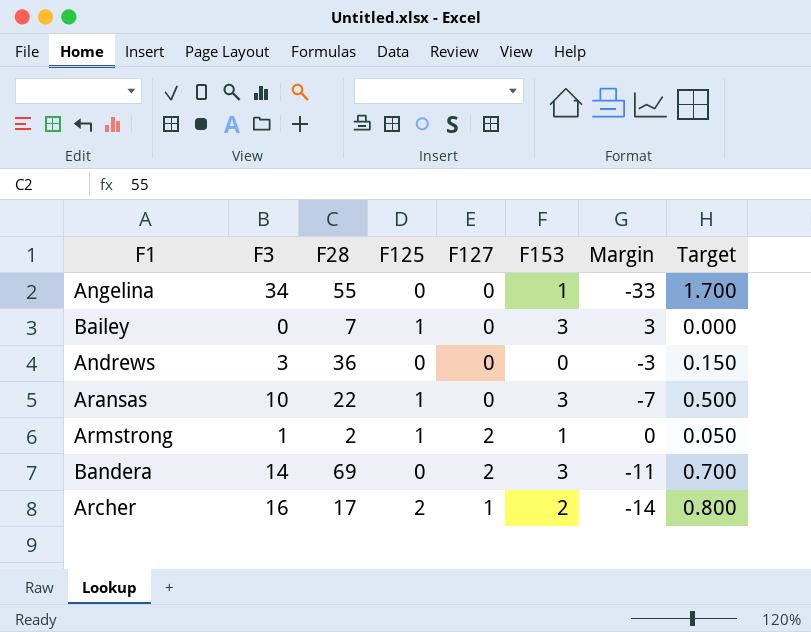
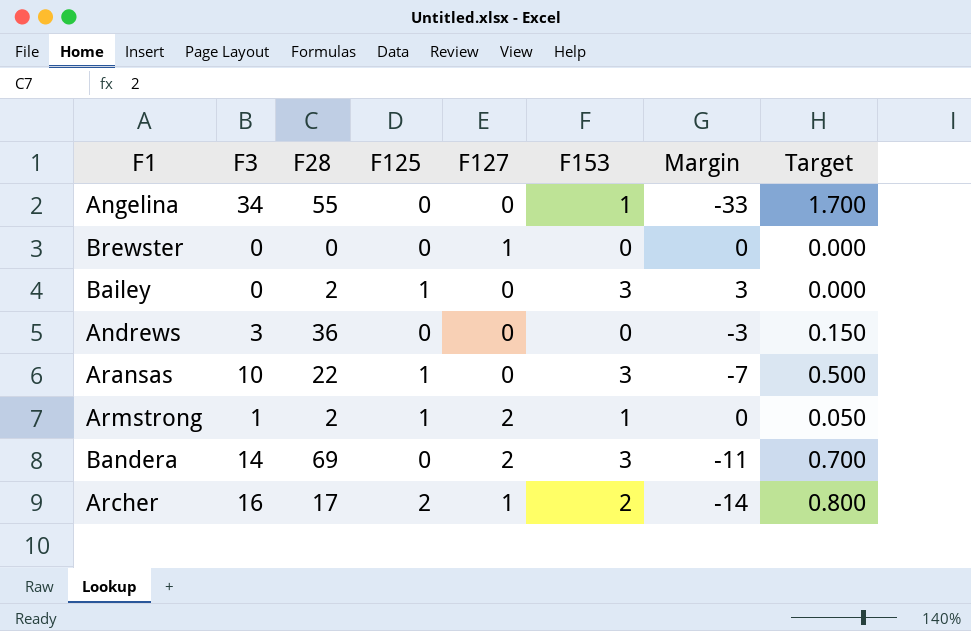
row Brewster: none -> 0 | 0 | 0 | 1 | 0 | 0 | 0.000
Bailey | F28: 7 -> 2

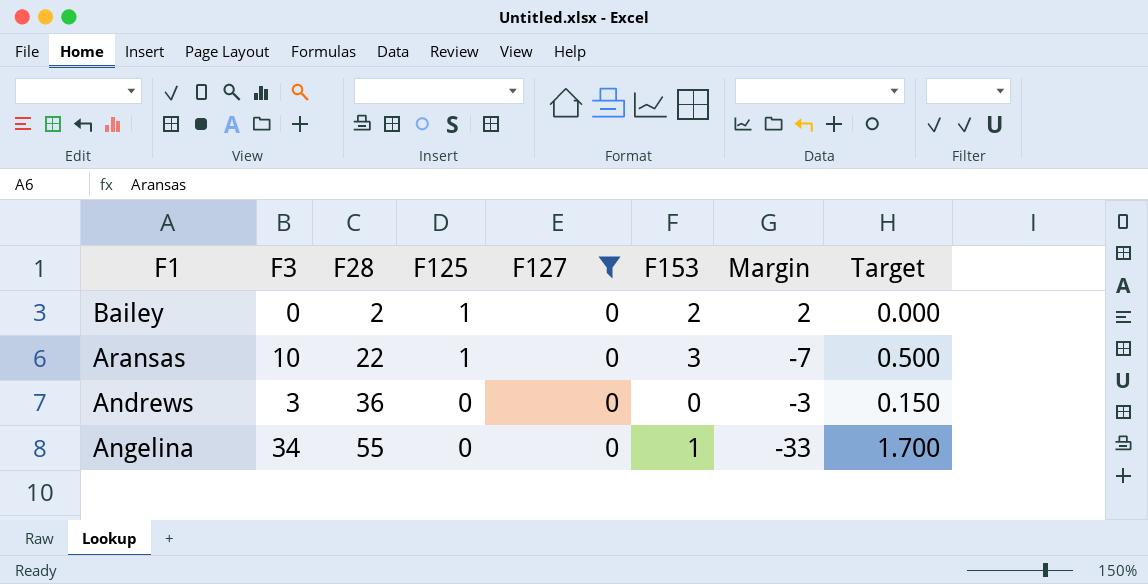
filter: none -> F127 = 0
row order: none -> F28 ascending
Bailey | F153: 3 -> 2
Bailey | Margin: 3 -> 2

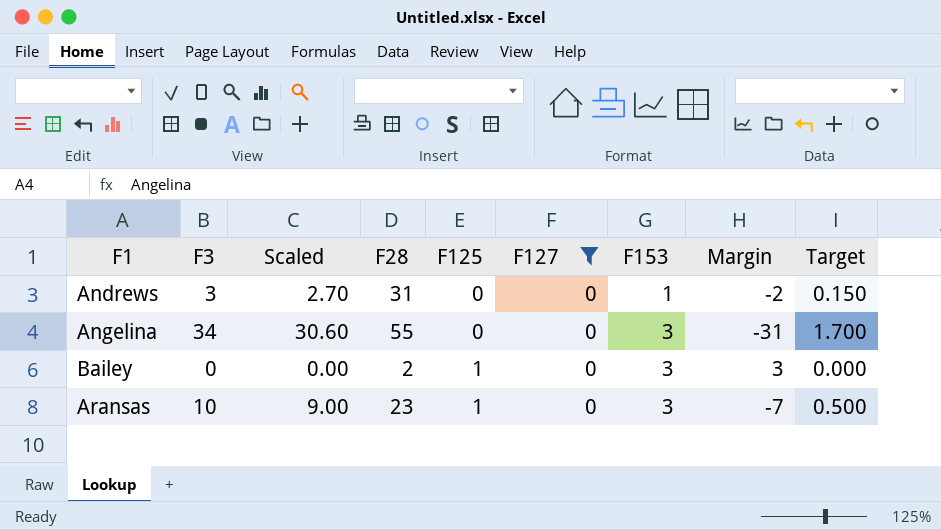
row order: F28 ascending -> F125 ascending
column Scaled | formula: none -> [F3] * 0.9
Andrews | F28: 36 -> 31
Andrews | F153: 0 -> 1
Andrews | Margin: -3 -> -2
Angelina | F153: 1 -> 3
Angelina | Margin: -33 -> -31
Bailey | F153: 2 -> 3
Bailey | Margin: 2 -> 3
Aransas | F28: 22 -> 23

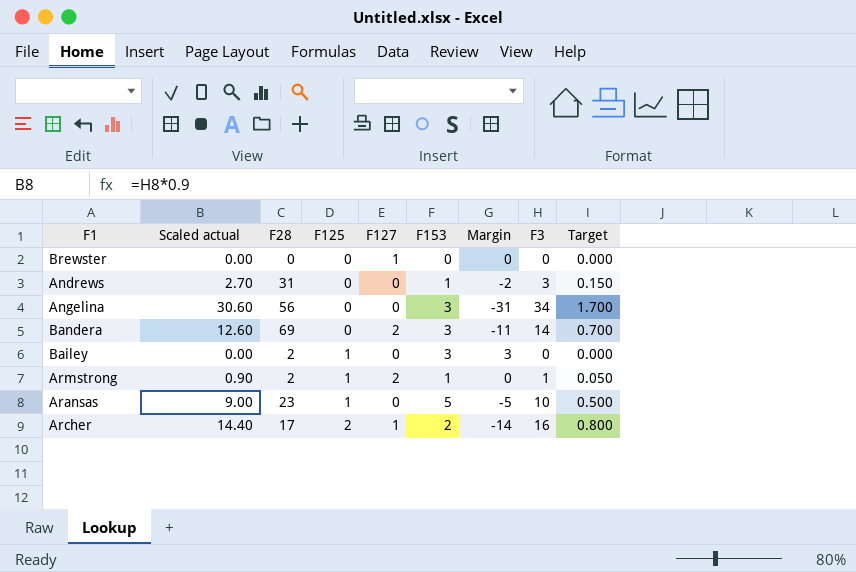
filter: F127 = 0 -> none
column name: Scaled -> Scaled actual
column F3 | position: 2 -> 8
Angelina | F28: 55 -> 56
Aransas | F153: 3 -> 5
Aransas | Margin: -7 -> -5

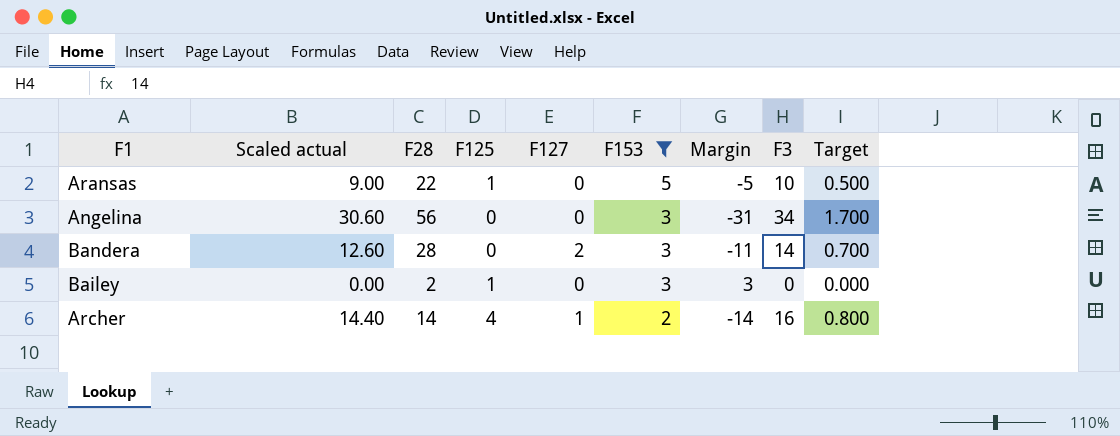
filter: none -> F153 >= 2
row order: F125 ascending -> F153 descending
Aransas | F28: 23 -> 22
Bandera | F28: 69 -> 28
Archer | F28: 17 -> 14
Archer | F125: 2 -> 4

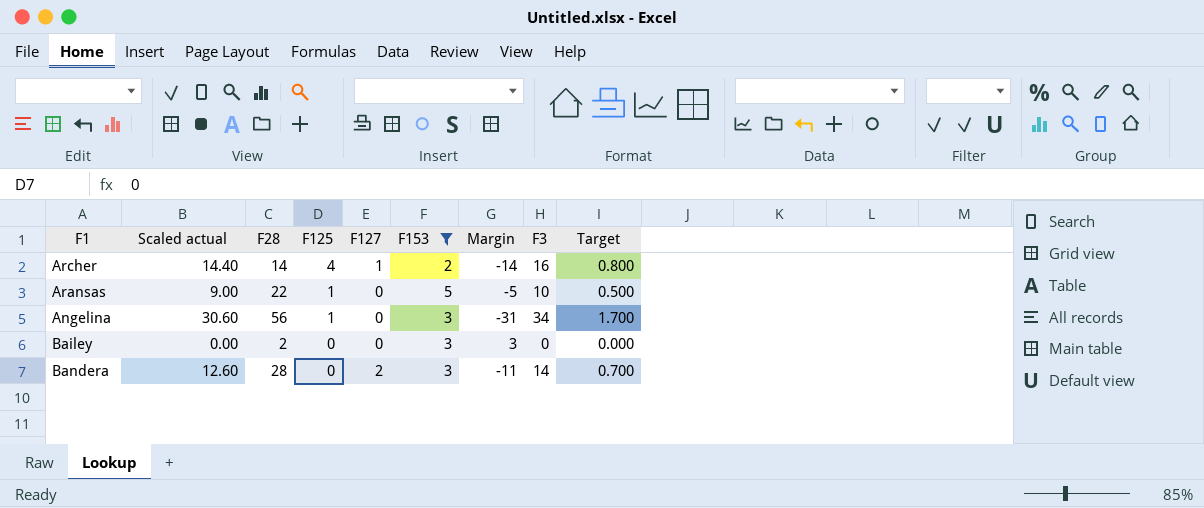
row order: F153 descending -> F125 descending
Angelina | F125: 0 -> 1
Bailey | F125: 1 -> 0

